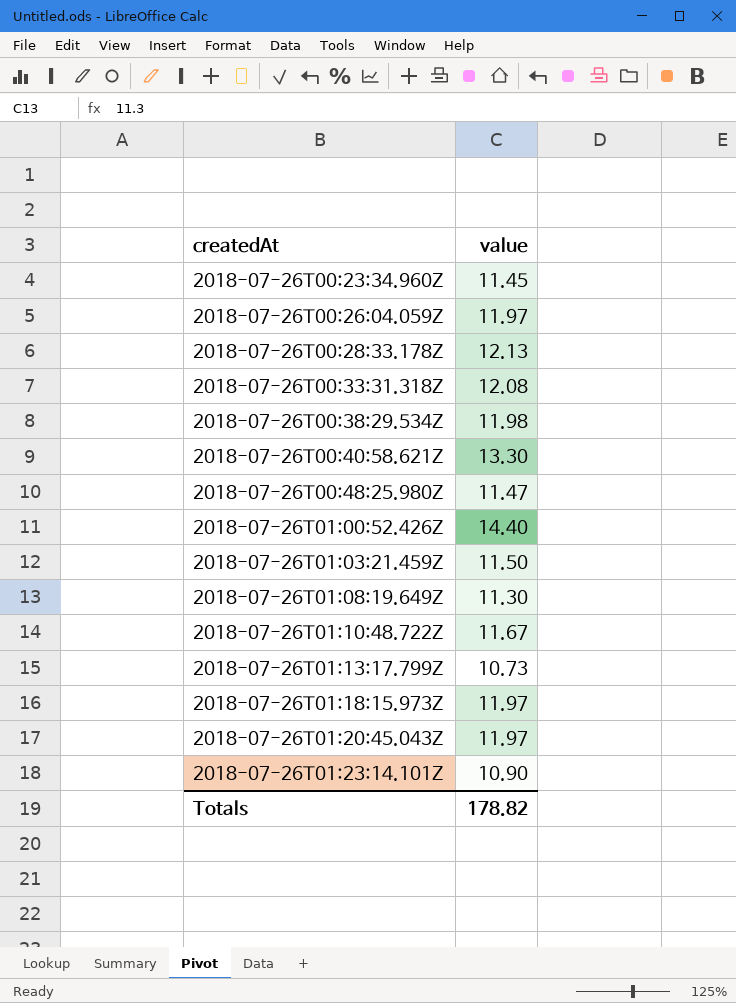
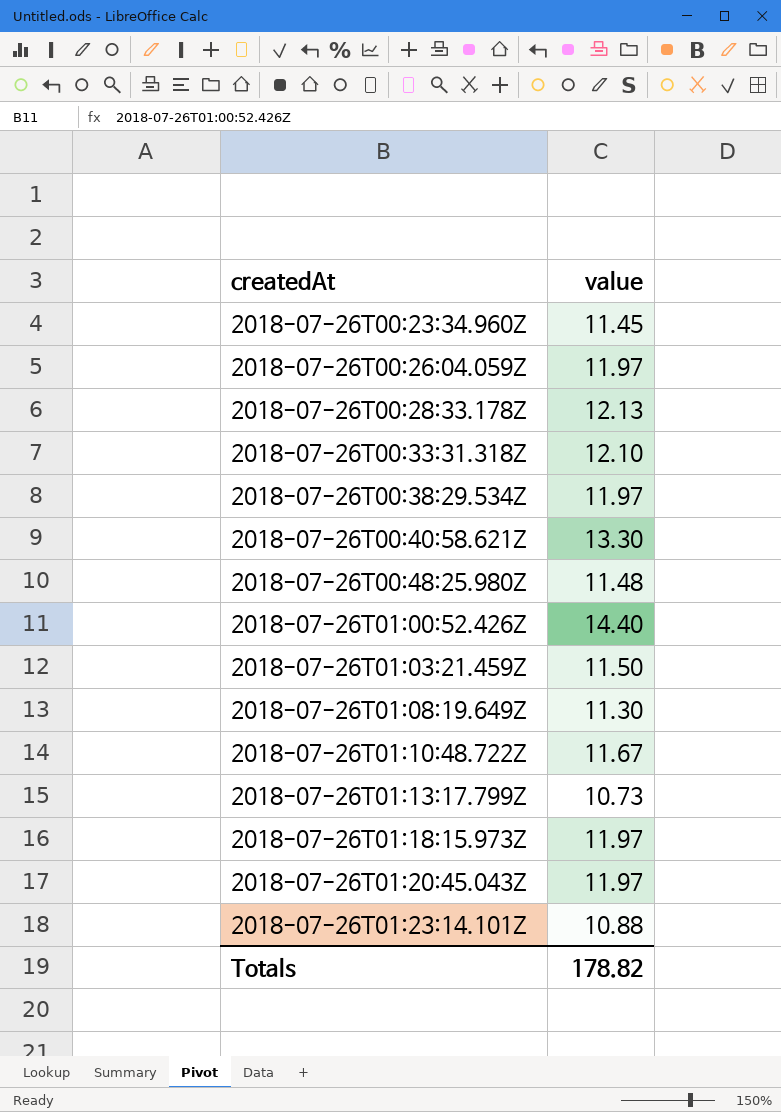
2018-07-26T00:33:31.318Z | value: 12.08 -> 12.10
2018-07-26T00:38:29.534Z | value: 11.98 -> 11.97
2018-07-26T00:48:25.980Z | value: 11.47 -> 11.48
2018-07-26T01:23:14.101Z | value: 10.90 -> 10.88

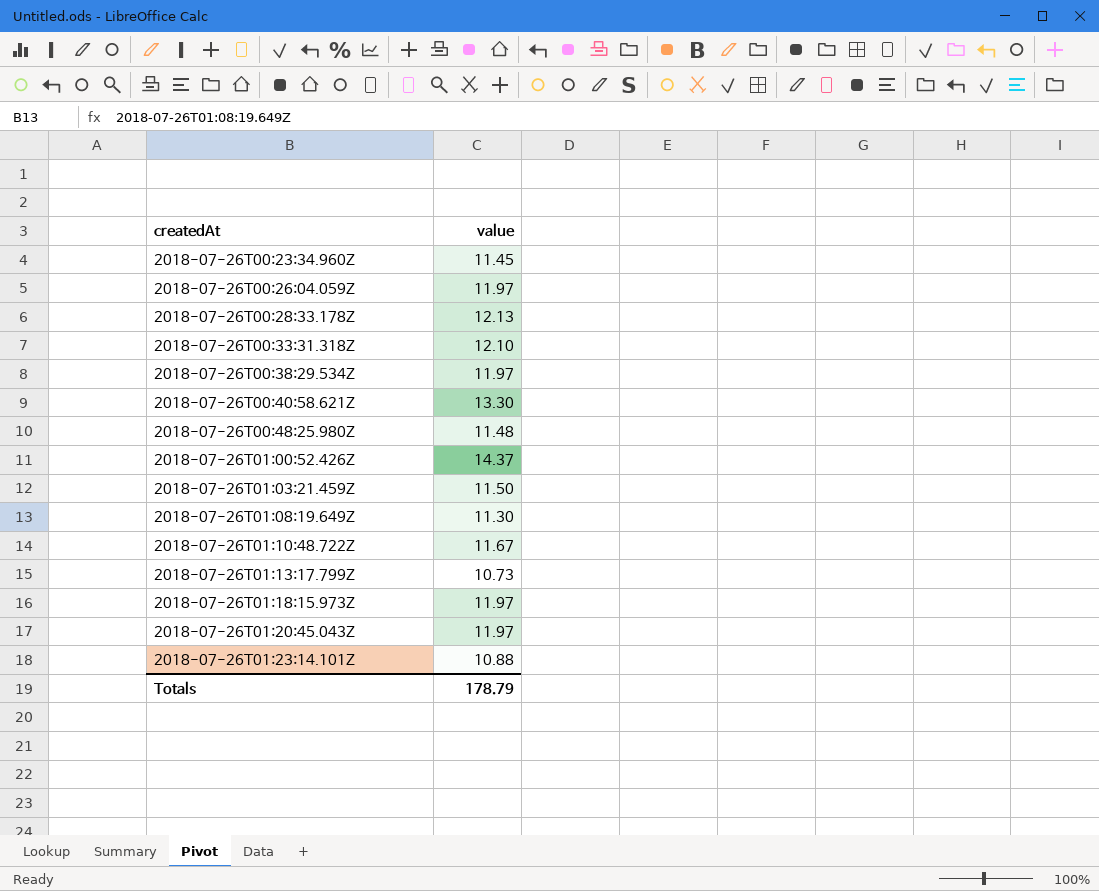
2018-07-26T01:00:52.426Z | value: 14.40 -> 14.37
Totals | value: 178.82 -> 178.79

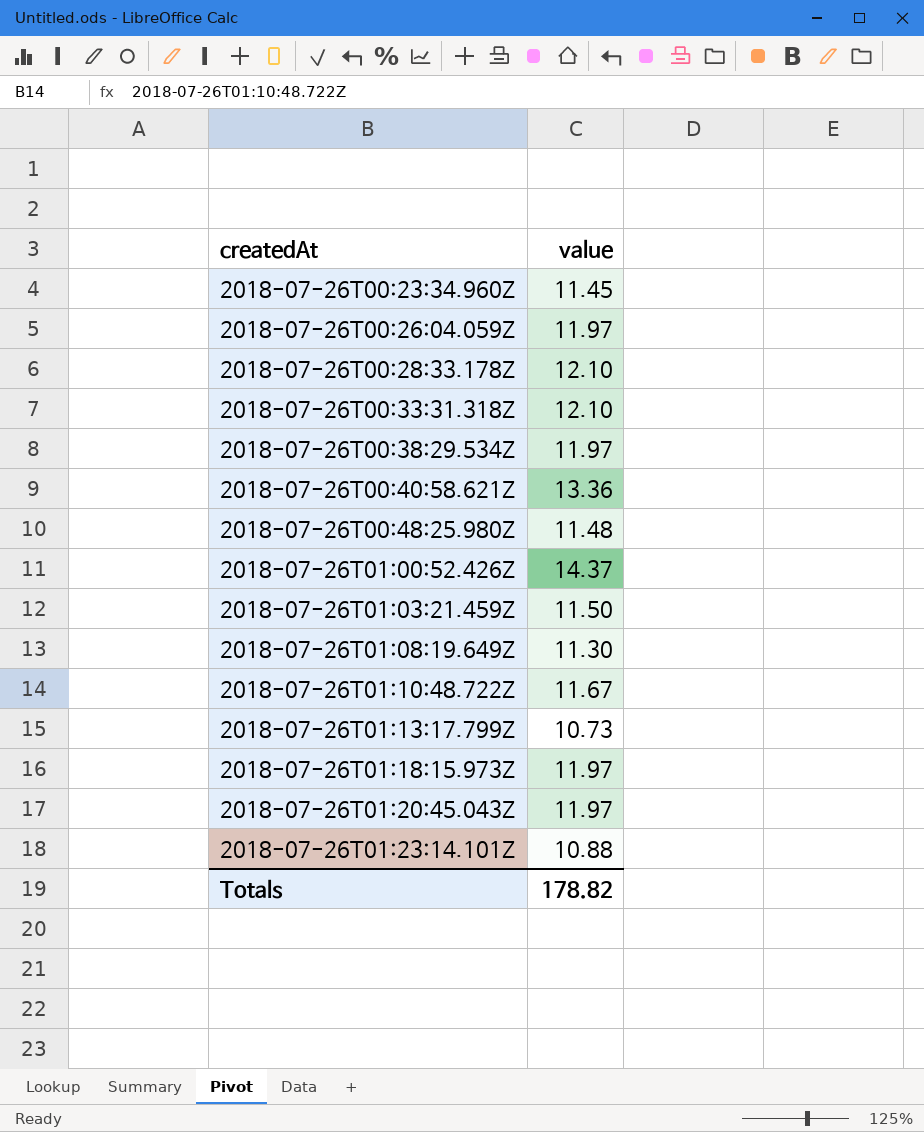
2018-07-26T00:28:33.178Z | value: 12.13 -> 12.10
2018-07-26T00:40:58.621Z | value: 13.30 -> 13.36
Totals | value: 178.79 -> 178.82

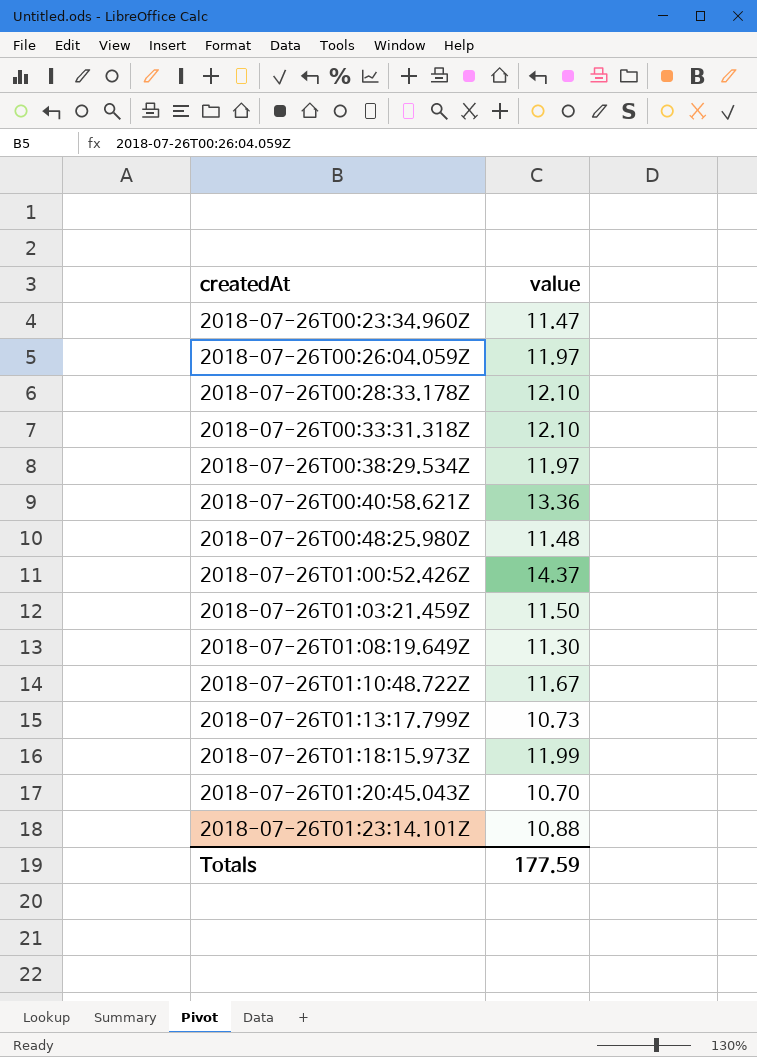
2018-07-26T00:23:34.960Z | value: 11.45 -> 11.47
2018-07-26T01:18:15.973Z | value: 11.97 -> 11.99
2018-07-26T01:20:45.043Z | value: 11.97 -> 10.70
Totals | value: 178.82 -> 177.59

